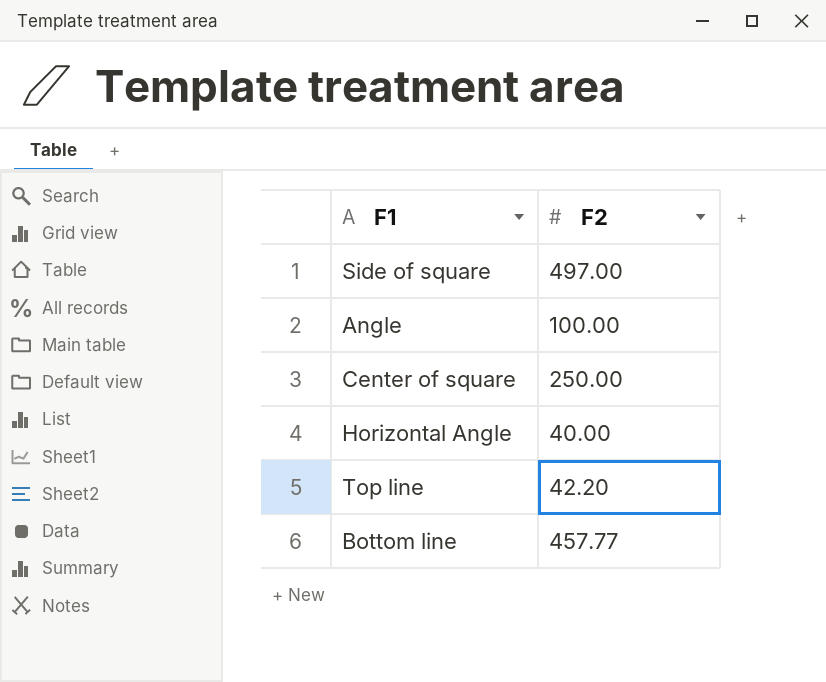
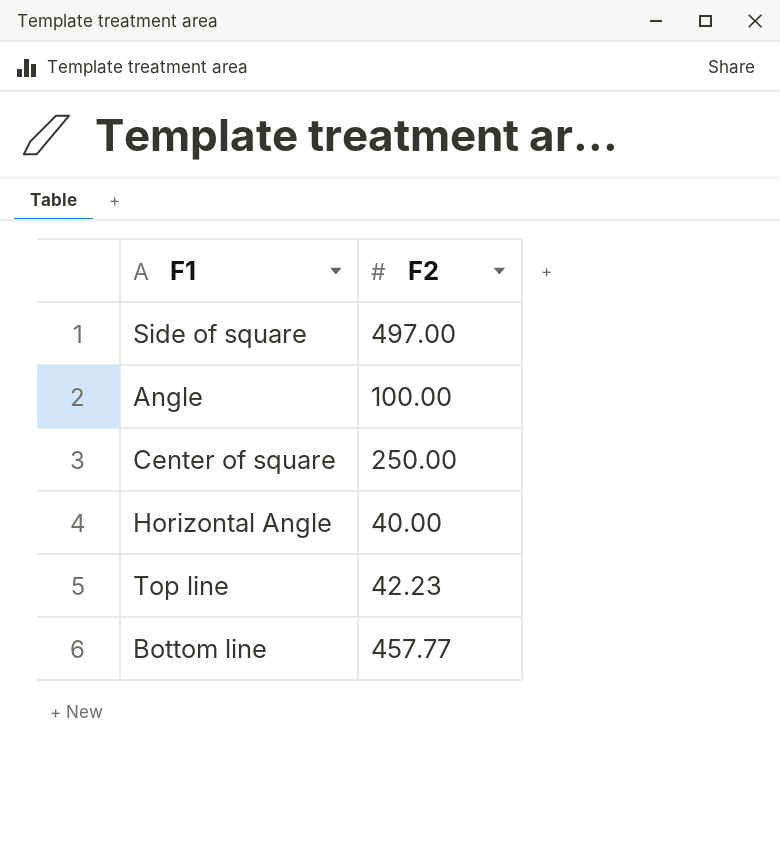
Top line | F2: 42.20 -> 42.23

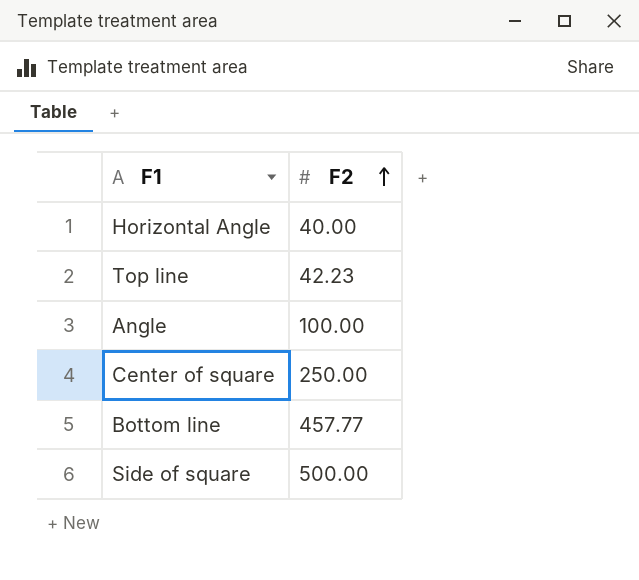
row order: none -> F2 ascending
Side of square | F2: 497.00 -> 500.00

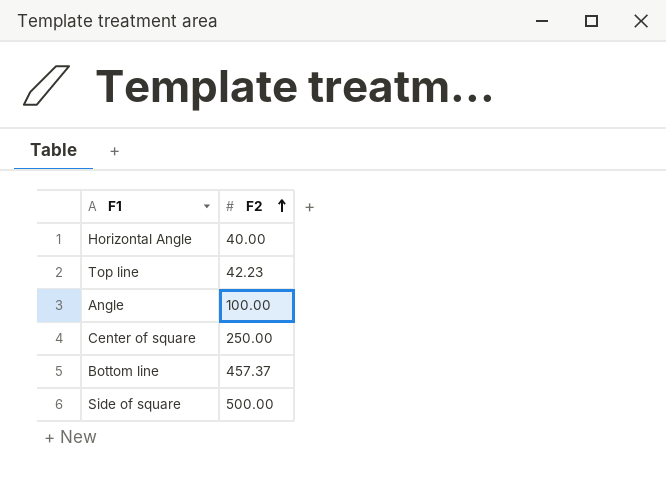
Bottom line | F2: 457.77 -> 457.37

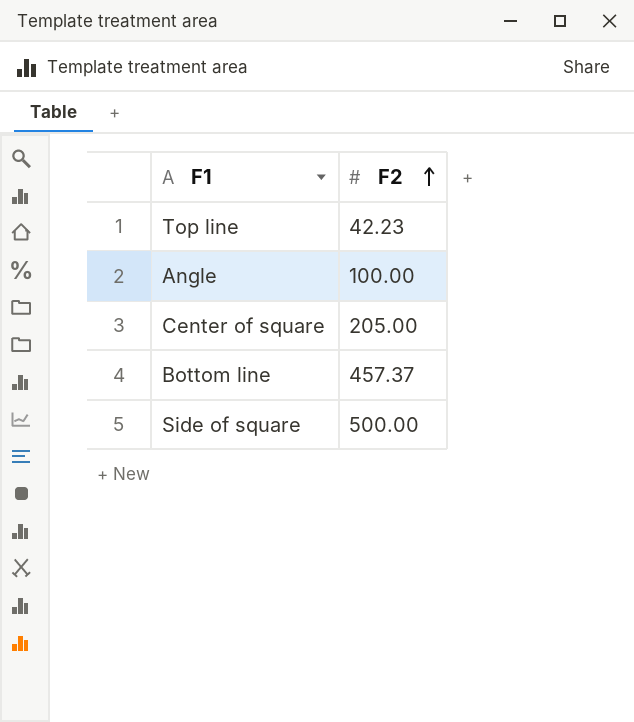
row Horizontal Angle: 40.00 -> none
Center of square | F2: 250.00 -> 205.00

